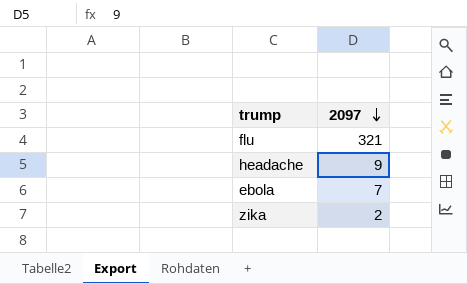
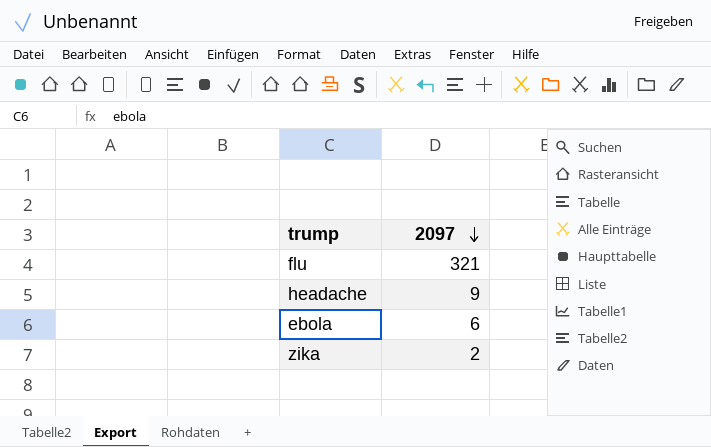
ebola | 2097: 7 -> 6

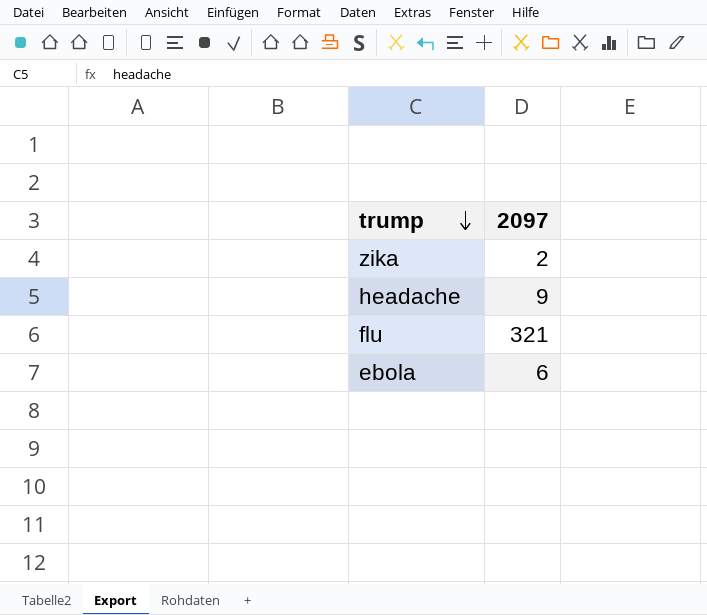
row order: 2097 descending -> trump descending

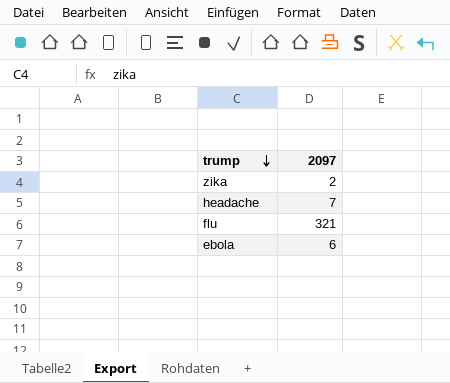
headache | 2097: 9 -> 7

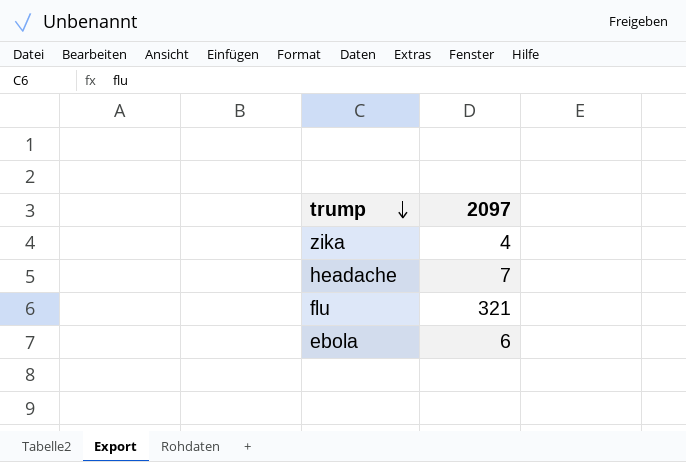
zika | 2097: 2 -> 4

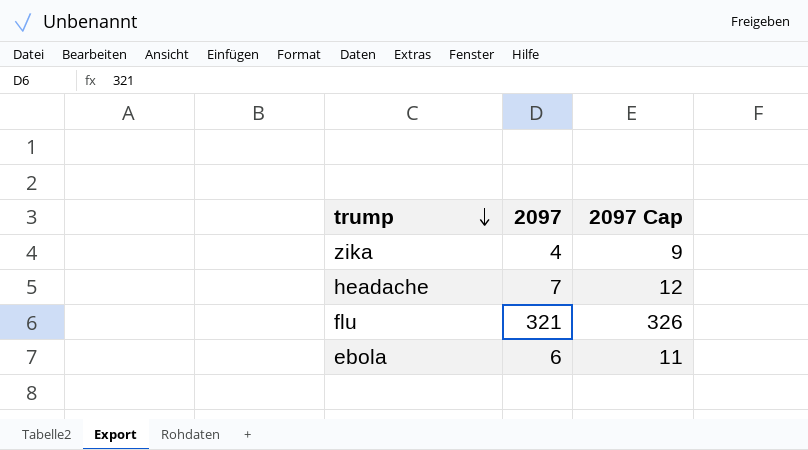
column 2097 Cap | formula: none -> [2097] + 5

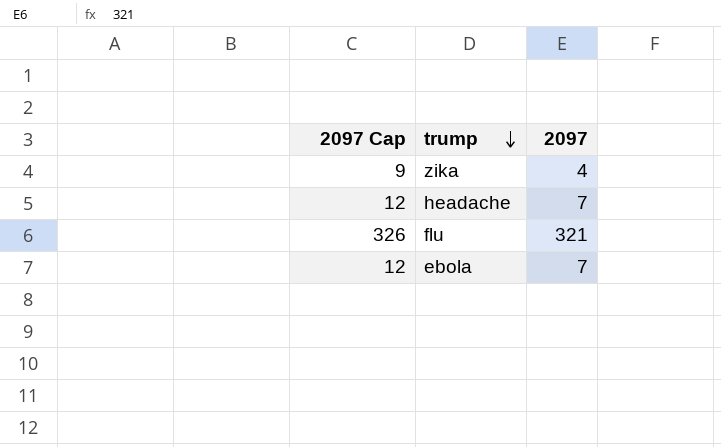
column 2097 Cap | position: 3 -> 1
ebola | 2097 Cap: 11 -> 12
ebola | 2097: 6 -> 7

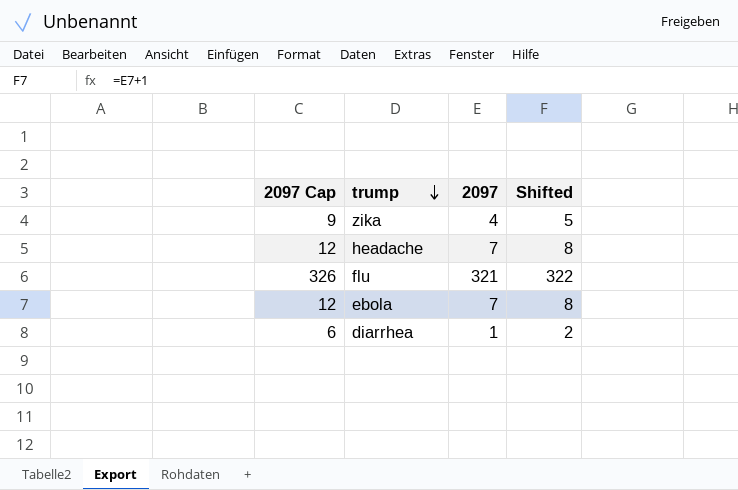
column Shifted | formula: none -> [2097] + 1
row diarrhea: none -> 6 | 1 | 2

